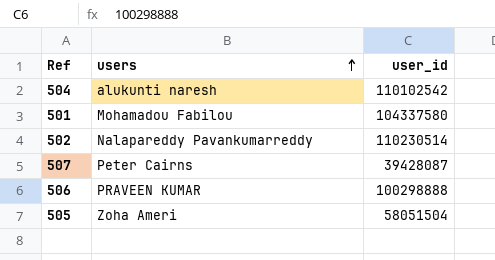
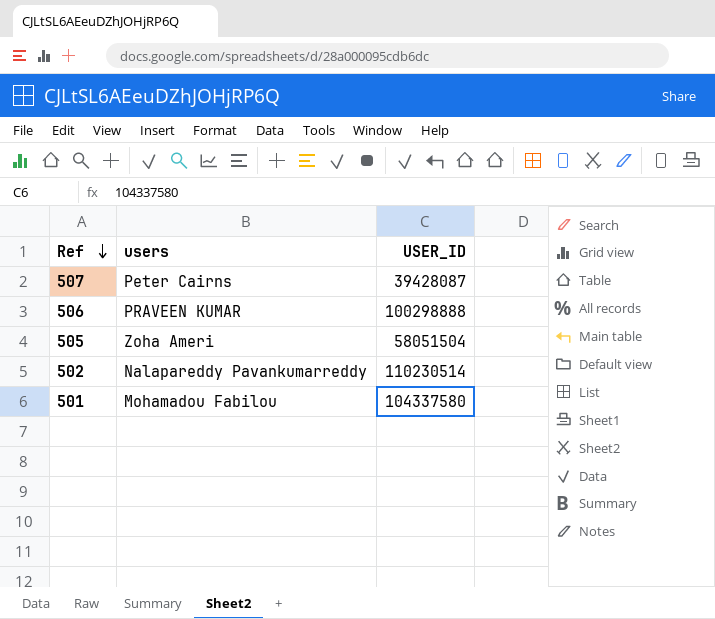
row order: users ascending -> Ref descending
column name: user_id -> USER_ID
row 504: alukunti naresh | 110102542 -> none

